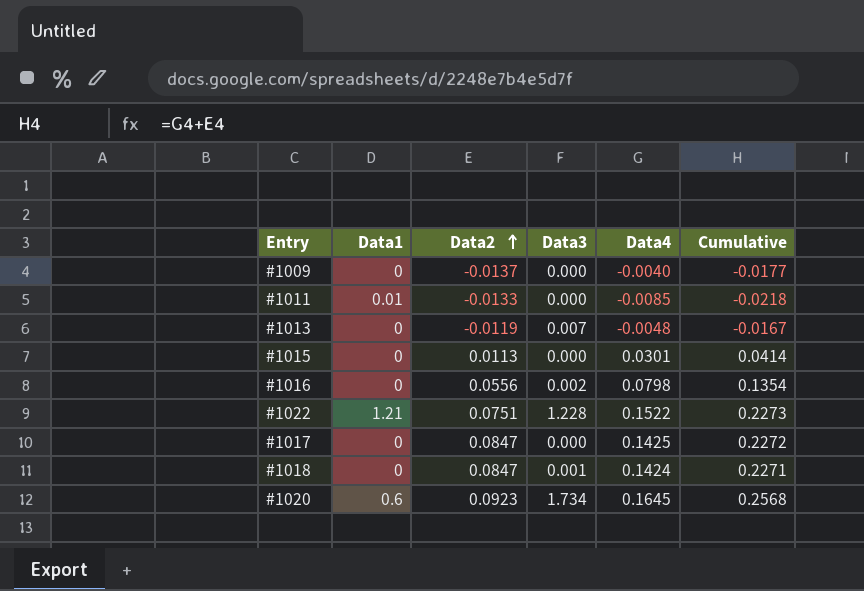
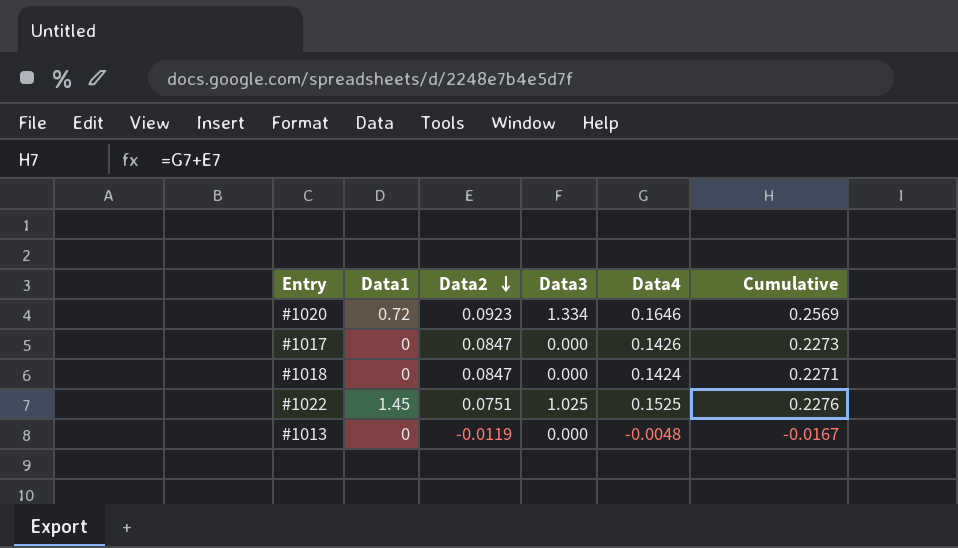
row order: Data2 ascending -> Data2 descending
row #1009: 0 | -0.0137 | 0.000 | -0.0040 | -0.0177 -> none
row #1011: 0.01 | -0.0133 | 0.000 | -0.0085 | -0.0218 -> none
row #1015: 0 | 0.0113 | 0.000 | 0.0301 | 0.0414 -> none
row #1016: 0 | 0.0556 | 0.002 | 0.0798 | 0.1354 -> none
#1020 | Data1: 0.6 -> 0.72
#1020 | Data3: 1.734 -> 1.334
#1020 | Data4: 0.1645 -> 0.1646
#1020 | Cumulative: 0.2568 -> 0.2569
#1017 | Data4: 0.1425 -> 0.1426
#1017 | Cumulative: 0.2272 -> 0.2273
#1018 | Data3: 0.001 -> 0.000
#1022 | Data1: 1.21 -> 1.45
#1022 | Data3: 1.228 -> 1.025
#1022 | Data4: 0.1522 -> 0.1525
#1022 | Cumulative: 0.2273 -> 0.2276
#1013 | Data3: 0.007 -> 0.000

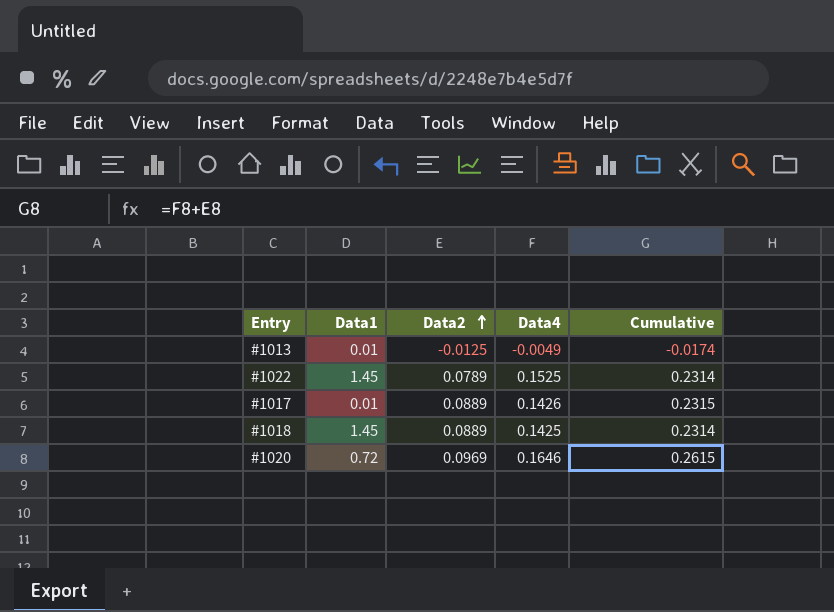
row order: Data2 descending -> Data2 ascending
column Data3 | position: 4 -> none
#1013 | Data1: 0 -> 0.01
#1013 | Data2: -0.0119 -> -0.0125
#1013 | Data4: -0.0048 -> -0.0049
#1013 | Cumulative: -0.0167 -> -0.0174
#1022 | Data2: 0.0751 -> 0.0789
#1022 | Cumulative: 0.2276 -> 0.2314
#1017 | Data1: 0 -> 0.01
#1017 | Data2: 0.0847 -> 0.0889
#1017 | Cumulative: 0.2273 -> 0.2315
#1018 | Data1: 0 -> 1.45
#1018 | Data2: 0.0847 -> 0.0889
#1018 | Data4: 0.1424 -> 0.1425
#1018 | Cumulative: 0.2271 -> 0.2314
#1020 | Data2: 0.0923 -> 0.0969
#1020 | Cumulative: 0.2569 -> 0.2615

